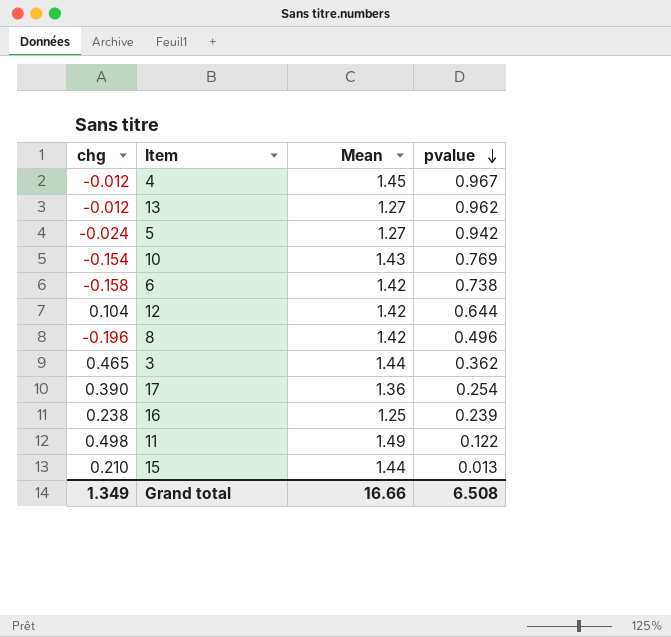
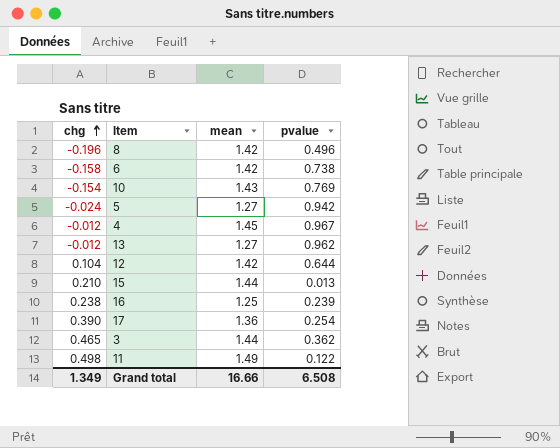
row order: pvalue descending -> chg ascending
column name: Mean -> mean

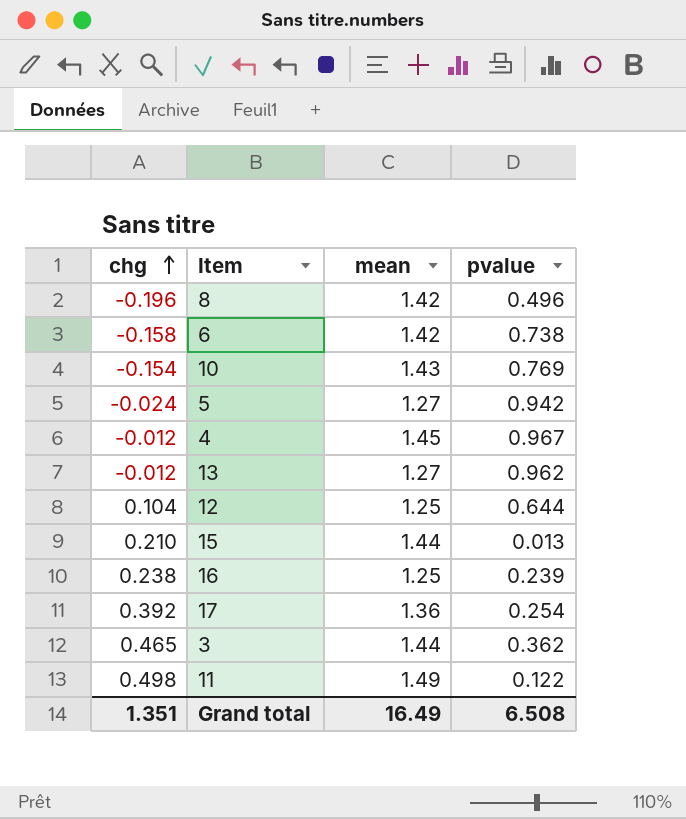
12 | mean: 1.42 -> 1.25
17 | chg: 0.390 -> 0.392
Grand total | chg: 1.349 -> 1.351
Grand total | mean: 16.66 -> 16.49

